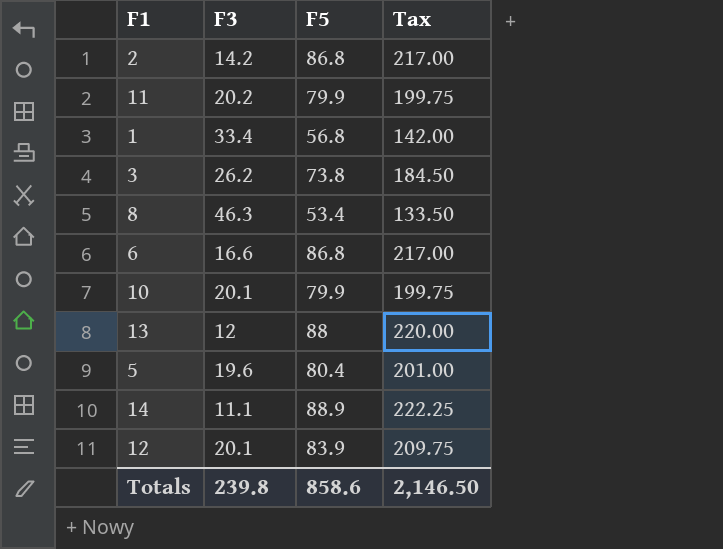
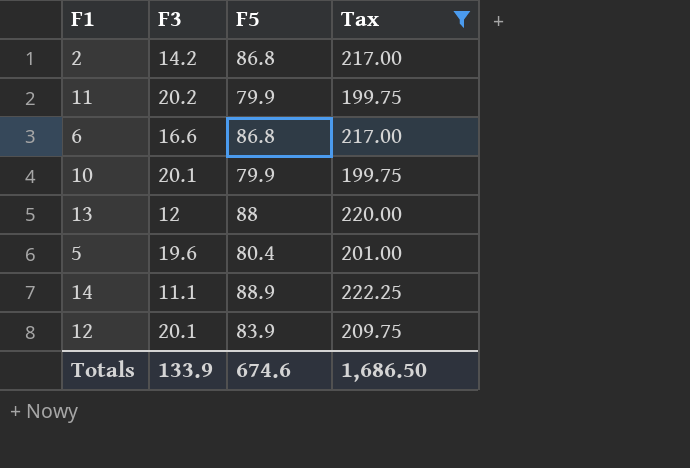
filter: none -> Tax >= 199.75
Totals | F3: 239.8 -> 133.9
Totals | F5: 858.6 -> 674.6
Totals | Tax: 2,146.50 -> 1,686.50

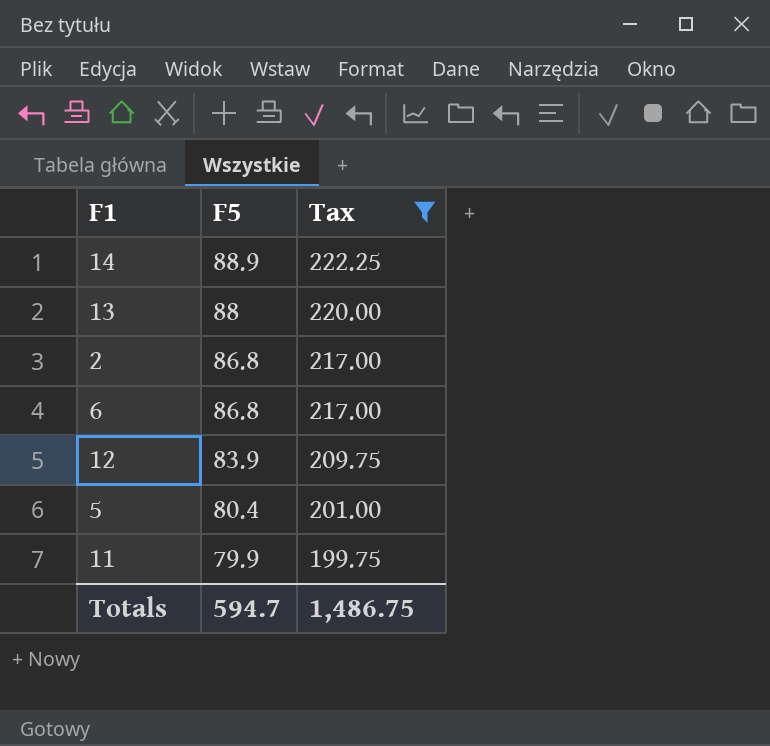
row order: none -> F5 descending
column F3 | position: 2 -> none
row 10: 20.1 | 79.9 | 199.75 -> none
Totals | F5: 674.6 -> 594.7
Totals | Tax: 1,686.50 -> 1,486.75

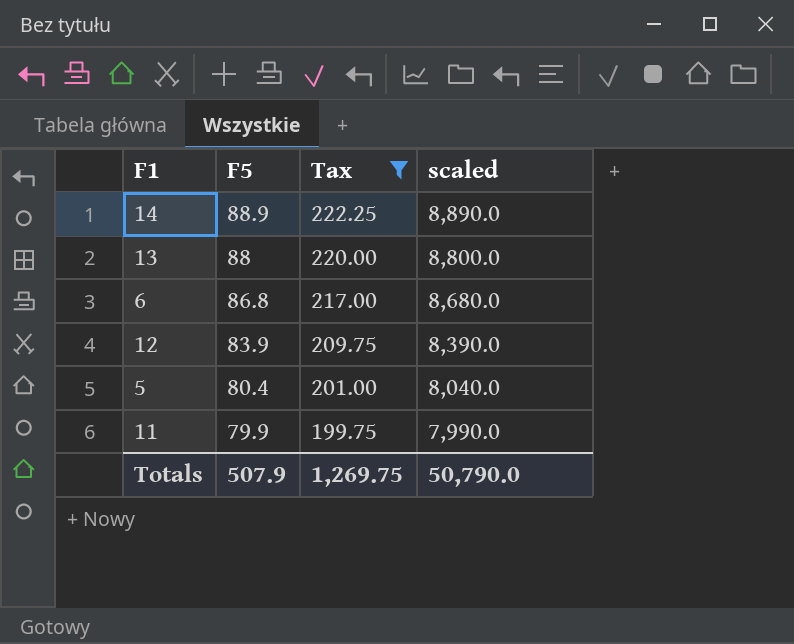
column scaled | formula: none -> [F5] * 100
row 2: 86.8 | 217.00 -> none
Totals | F5: 594.7 -> 507.9
Totals | Tax: 1,486.75 -> 1,269.75

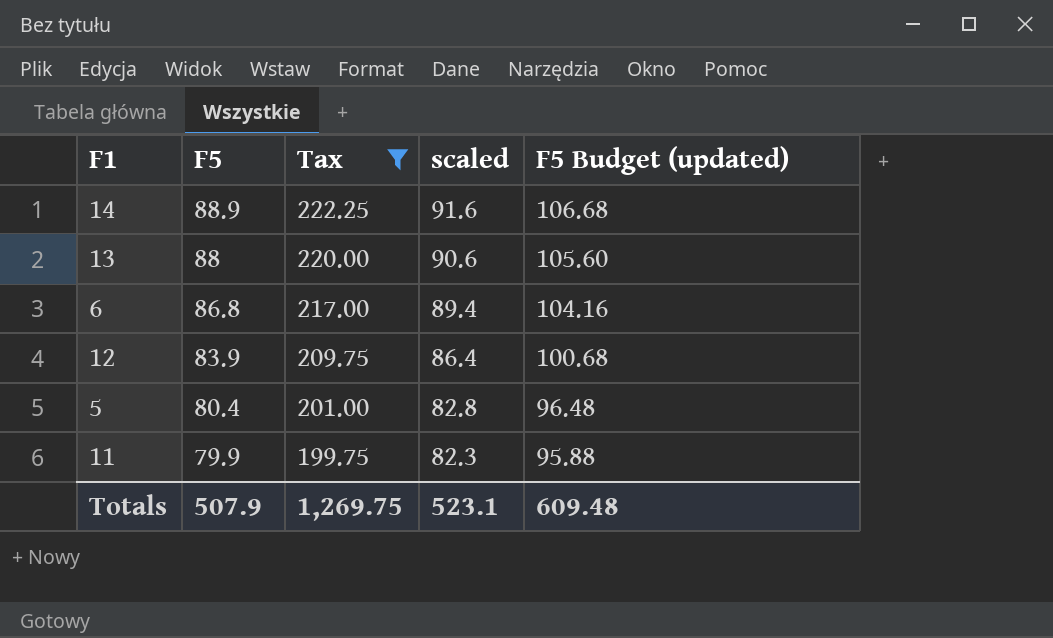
column scaled | formula: [F5] * 100 -> [F5] * 1.03
column F5 Budget (updated) | formula: none -> [F5] * 1.2
Totals | scaled: 50,790.0 -> 523.1

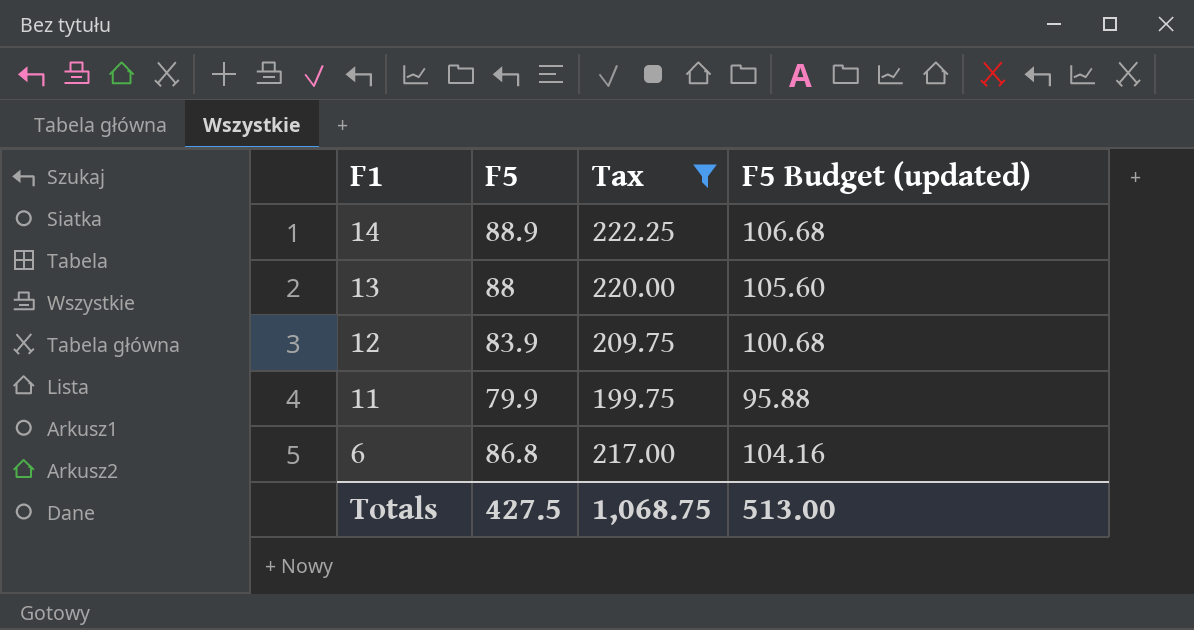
row order: F5 descending -> F1 descending
column scaled | formula: [F5] * 1.03 -> none
row 5: 80.4 | 201.00 | 82.8 | 96.48 -> none
Totals | F5: 507.9 -> 427.5
Totals | Tax: 1,269.75 -> 1,068.75
Totals | F5 Budget (updated): 609.48 -> 513.00

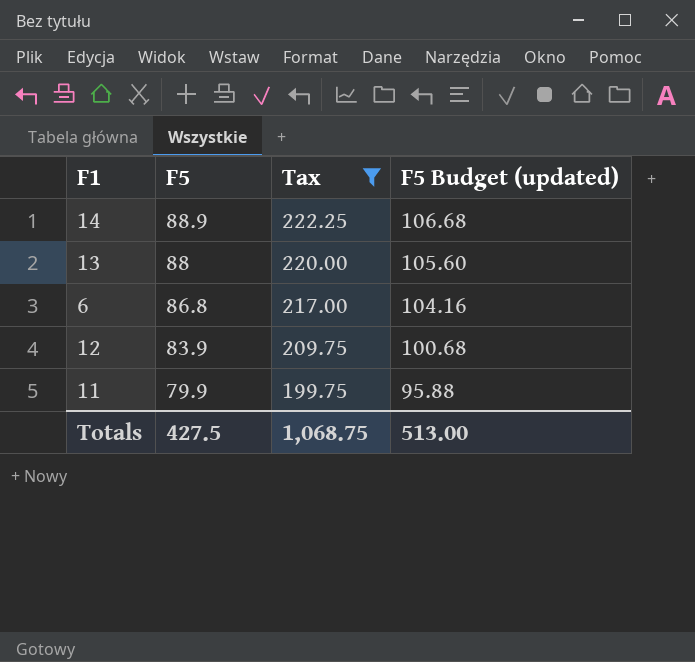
row order: F1 descending -> F5 descending

